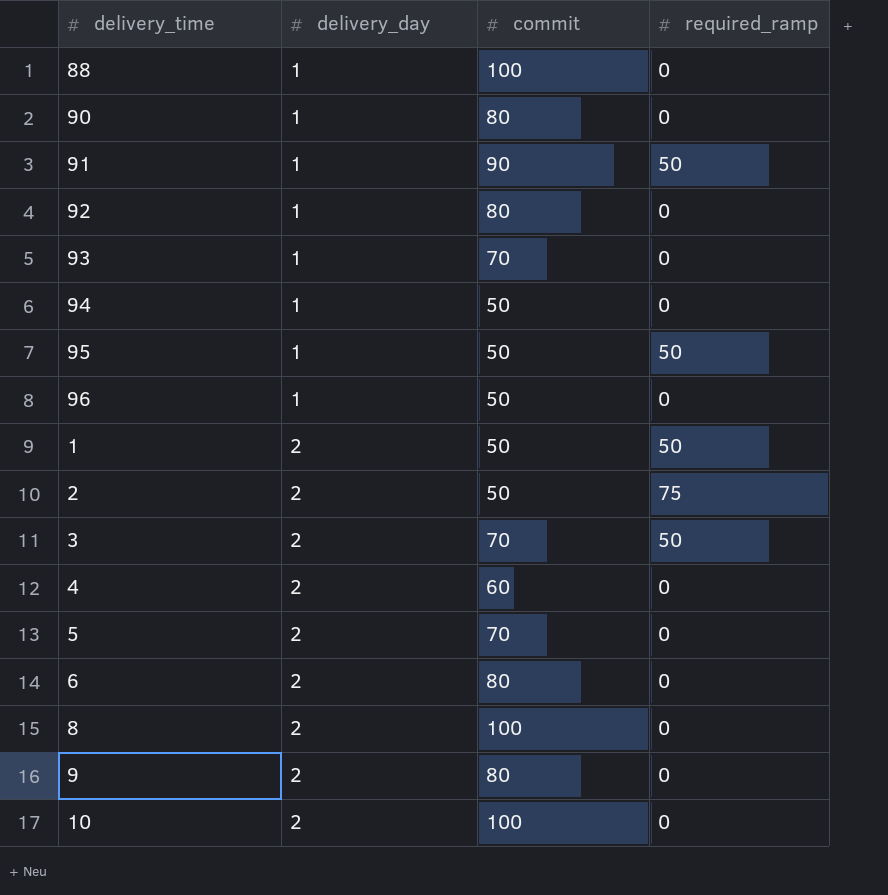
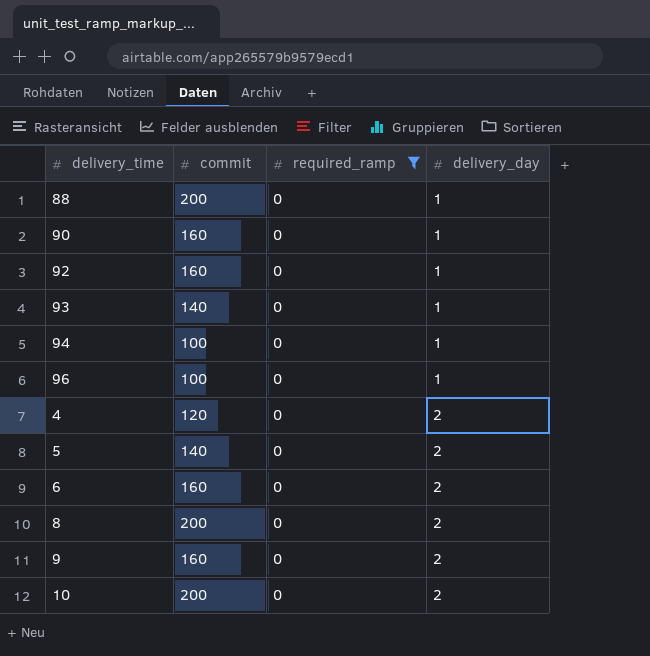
filter: none -> required_ramp = 0
column delivery_day | position: 2 -> 4
88 | commit: 100 -> 200
90 | commit: 80 -> 160
92 | commit: 80 -> 160
93 | commit: 70 -> 140
94 | commit: 50 -> 100
96 | commit: 50 -> 100
4 | commit: 60 -> 120
5 | commit: 70 -> 140
6 | commit: 80 -> 160
8 | commit: 100 -> 200
9 | commit: 80 -> 160
10 | commit: 100 -> 200

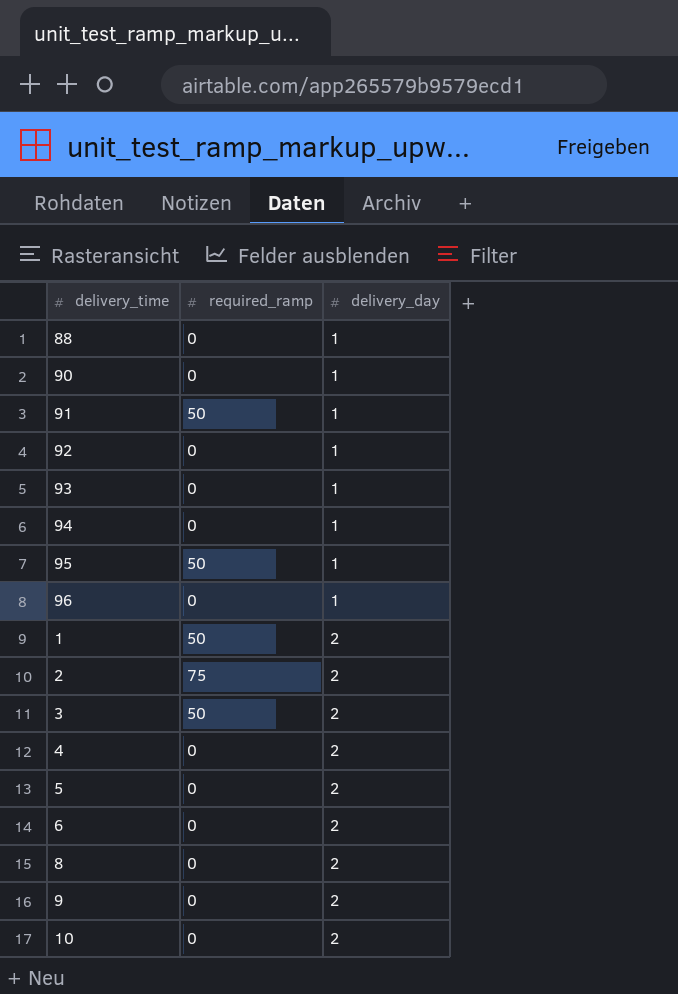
filter: required_ramp = 0 -> none
column commit | position: 2 -> none

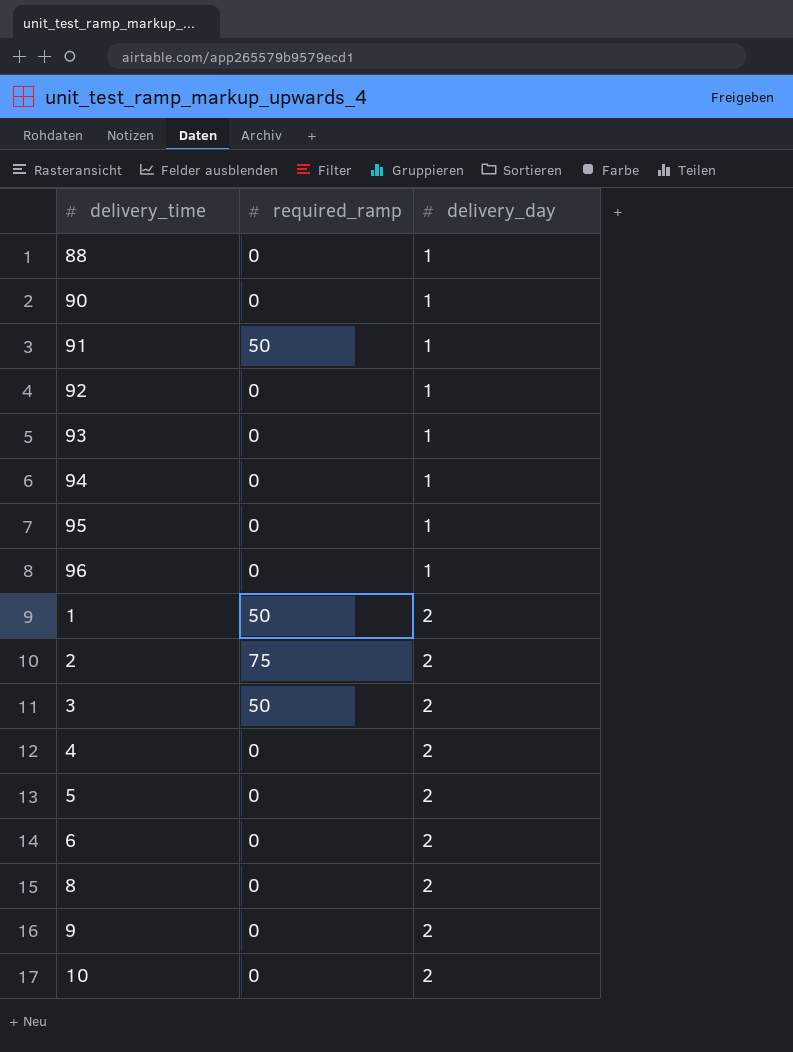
95 | required_ramp: 50 -> 0

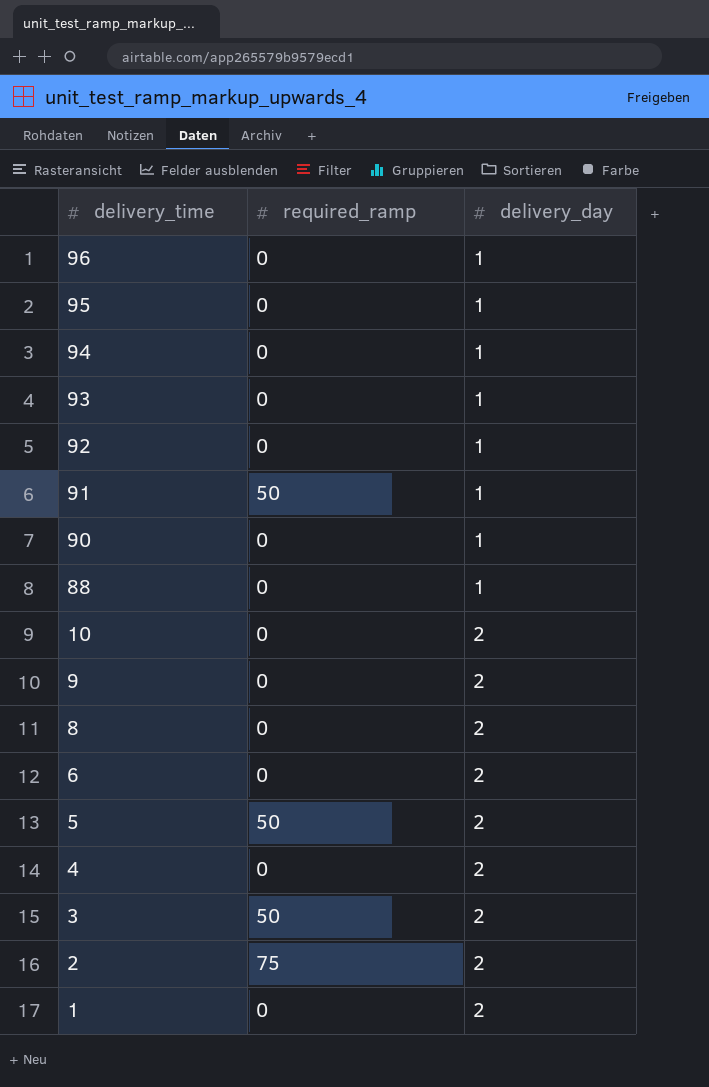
row order: delivery_day ascending -> delivery_time descending
5 | required_ramp: 0 -> 50
1 | required_ramp: 50 -> 0

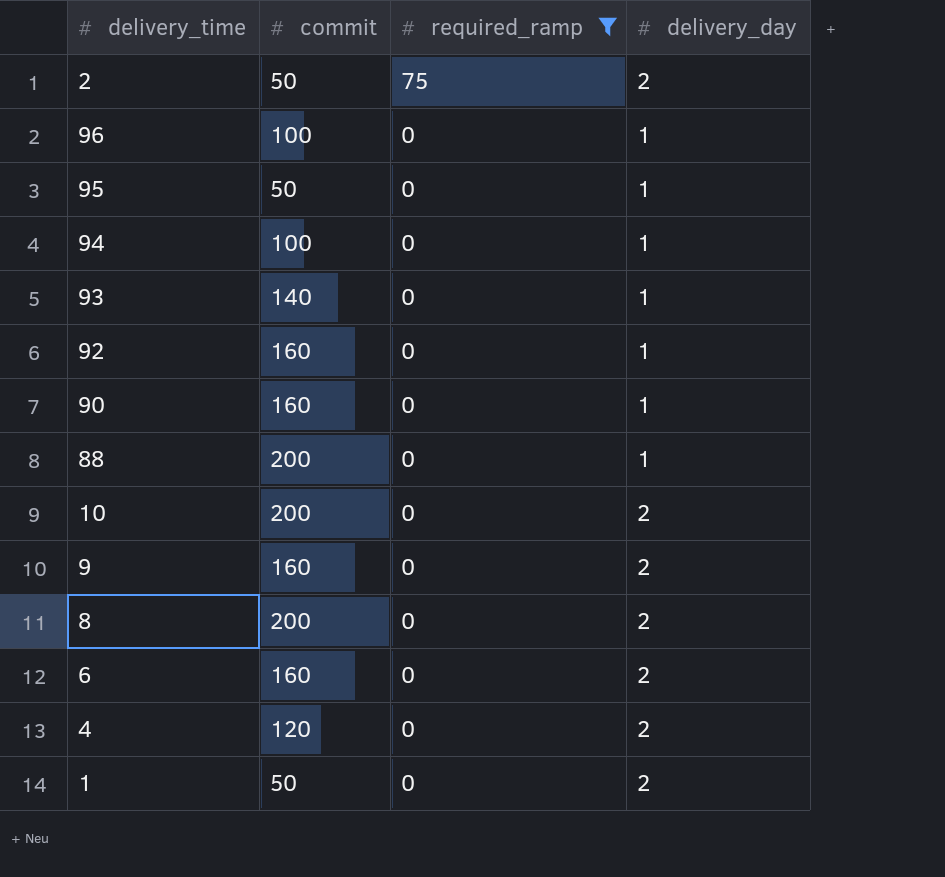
filter: none -> required_ramp != 50
row order: delivery_time descending -> required_ramp descending
column commit | position: none -> 2

